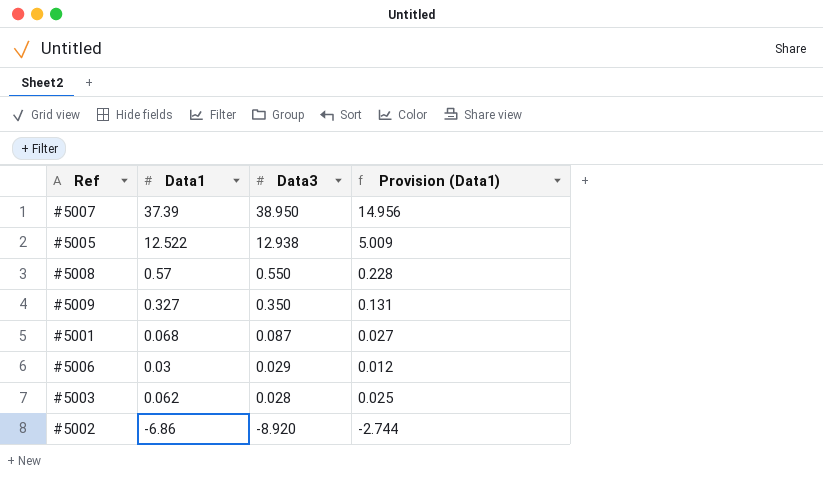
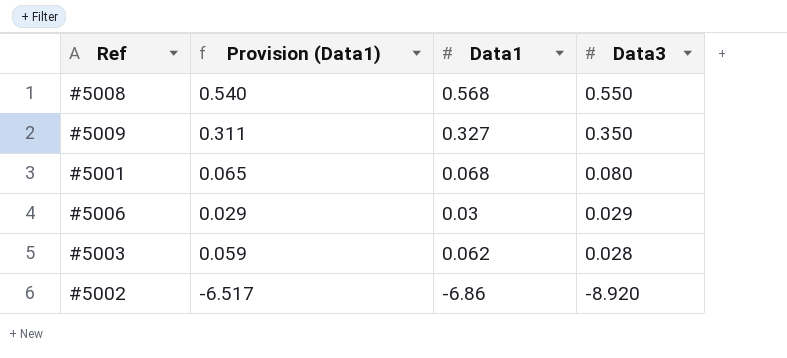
column Provision (Data1) | formula: [Data1] * 0.4 -> [Data1] * 0.95
column Provision (Data1) | position: 4 -> 2
row #5007: 37.39 | 38.950 | 14.956 -> none
row #5005: 12.522 | 12.938 | 5.009 -> none
#5008 | Data1: 0.57 -> 0.568
#5001 | Data3: 0.087 -> 0.080

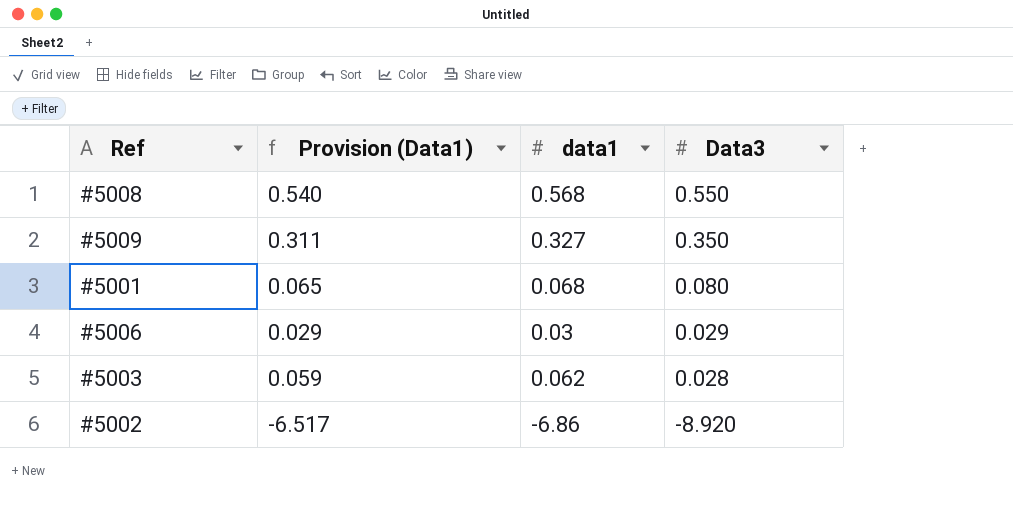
column name: Data1 -> data1

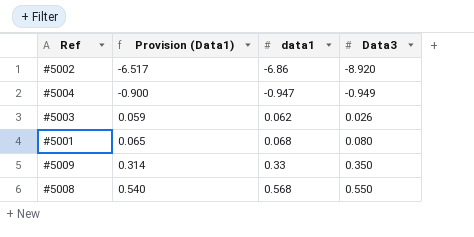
row order: Data3 descending -> Provision (Data1) ascending
row #5006: 0.029 | 0.03 | 0.029 -> none
row #5004: none -> -0.900 | -0.947 | -0.949
#5003 | Data3: 0.028 -> 0.026
#5009 | Provision (Data1): 0.311 -> 0.314
#5009 | data1: 0.327 -> 0.33

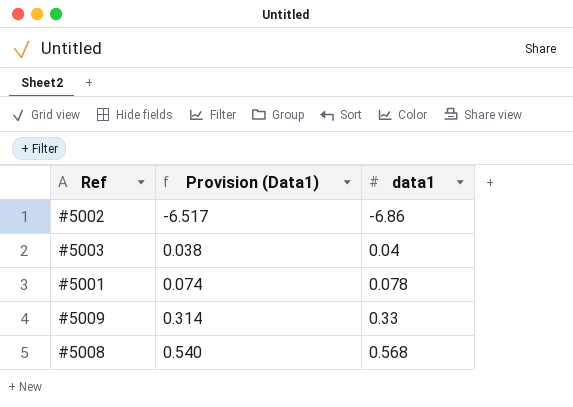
column Data3 | position: 4 -> none
row #5004: -0.900 | -0.947 | -0.949 -> none
#5003 | Provision (Data1): 0.059 -> 0.038
#5003 | data1: 0.062 -> 0.04
#5001 | Provision (Data1): 0.065 -> 0.074
#5001 | data1: 0.068 -> 0.078

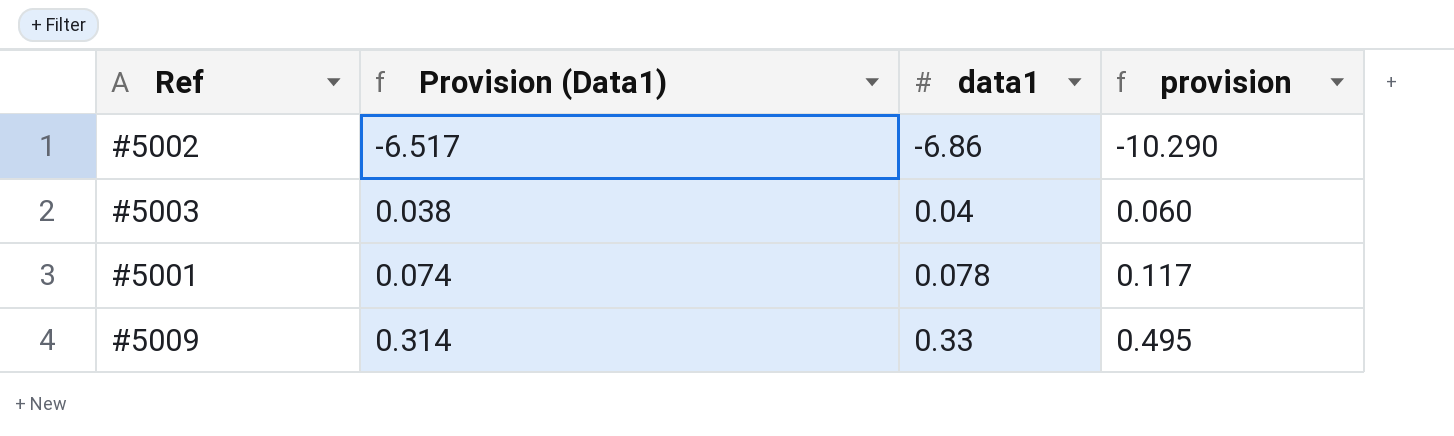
column provision | formula: none -> [data1] * 1.5
row #5008: 0.540 | 0.568 -> none

